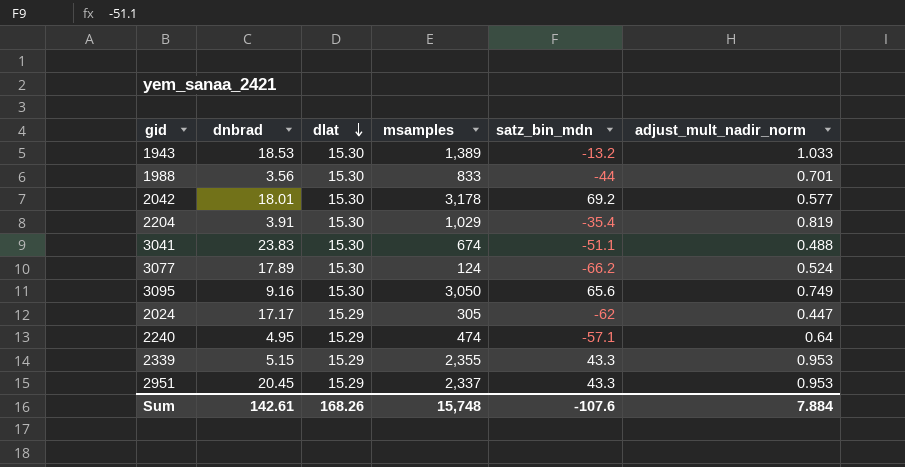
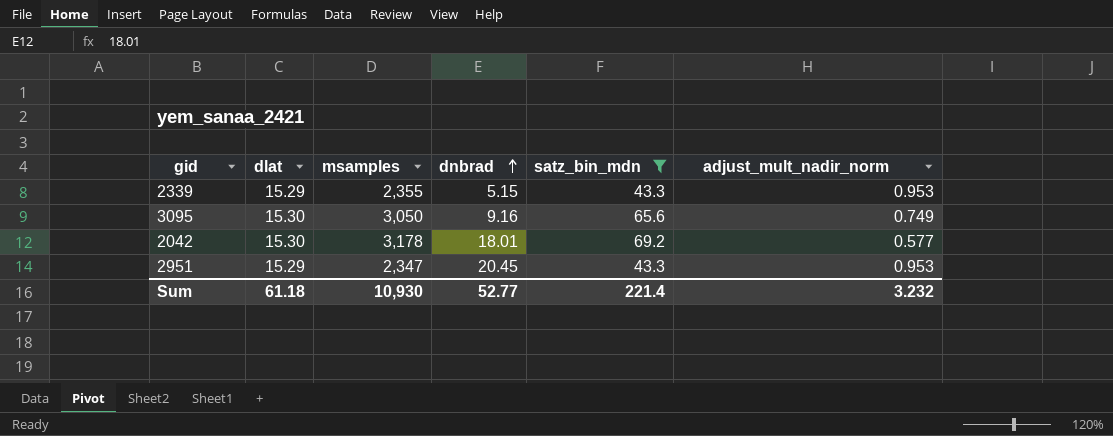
filter: none -> satz_bin_mdn >= 43.3
row order: dlat descending -> dnbrad ascending
column dnbrad | position: 2 -> 4
2951 | msamples: 2,337 -> 2,347
Sum | dlat: 168.26 -> 61.18
Sum | msamples: 15,748 -> 10,930
Sum | dnbrad: 142.61 -> 52.77
Sum | satz_bin_mdn: -107.6 -> 221.4
Sum | adjust_mult_nadir_norm: 7.884 -> 3.232

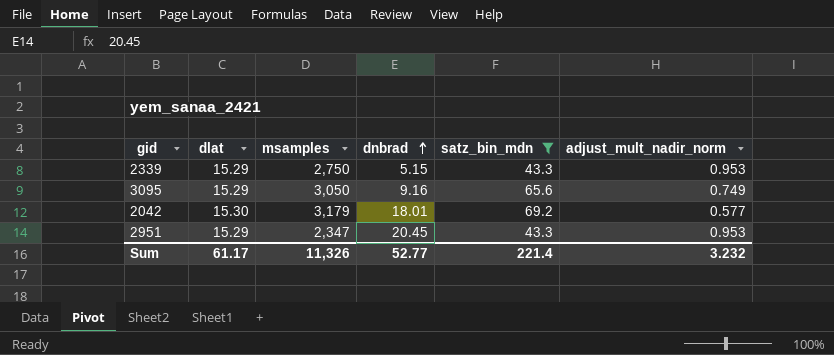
2339 | msamples: 2,355 -> 2,750
3095 | dlat: 15.30 -> 15.29
2042 | msamples: 3,178 -> 3,179
Sum | dlat: 61.18 -> 61.17
Sum | msamples: 10,930 -> 11,326

